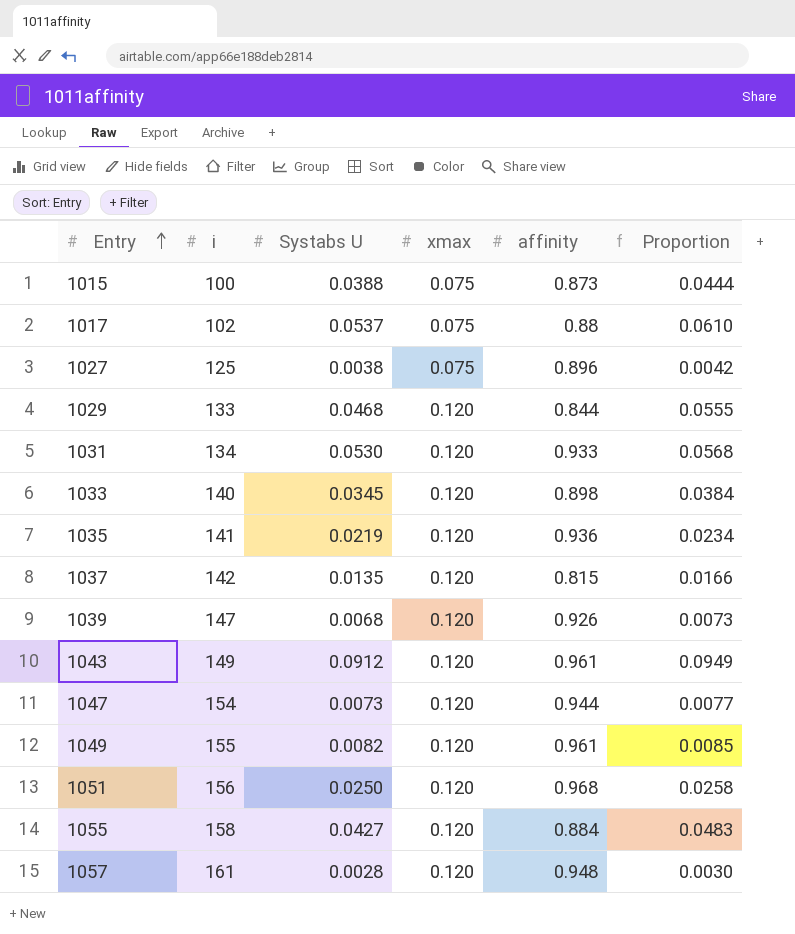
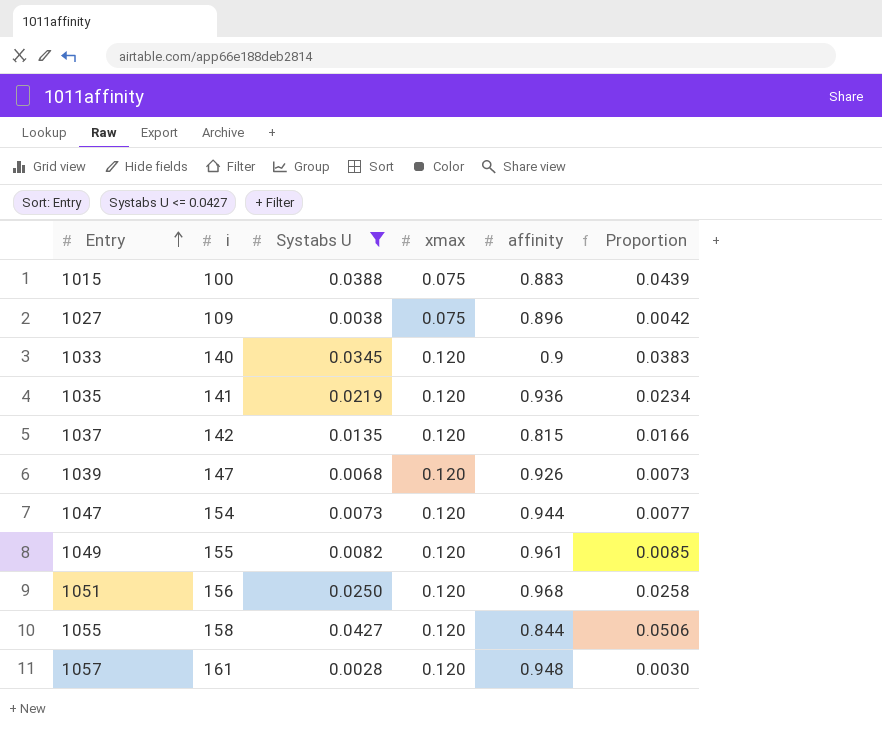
filter: none -> Systabs U <= 0.0427
1015 | affinity: 0.873 -> 0.883
1015 | Proportion: 0.0444 -> 0.0439
1027 | i: 125 -> 109
1033 | affinity: 0.898 -> 0.9
1033 | Proportion: 0.0384 -> 0.0383
1055 | affinity: 0.884 -> 0.844
1055 | Proportion: 0.0483 -> 0.0506

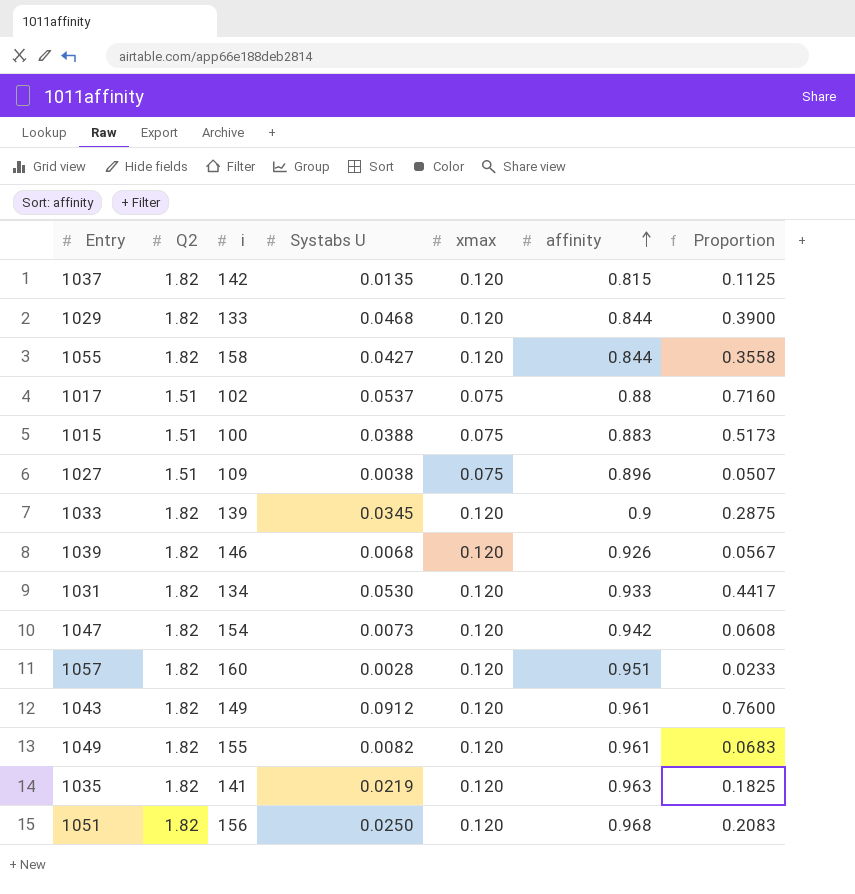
filter: Systabs U <= 0.0427 -> none
row order: Entry ascending -> affinity ascending
column Q2 | position: none -> 2
column Proportion | formula: [Systabs U] / [affinity] -> [Systabs U] / [xmax]
1033 | i: 140 -> 139
1039 | i: 147 -> 146
1047 | affinity: 0.944 -> 0.942
1057 | i: 161 -> 160
1057 | affinity: 0.948 -> 0.951
1035 | affinity: 0.936 -> 0.963

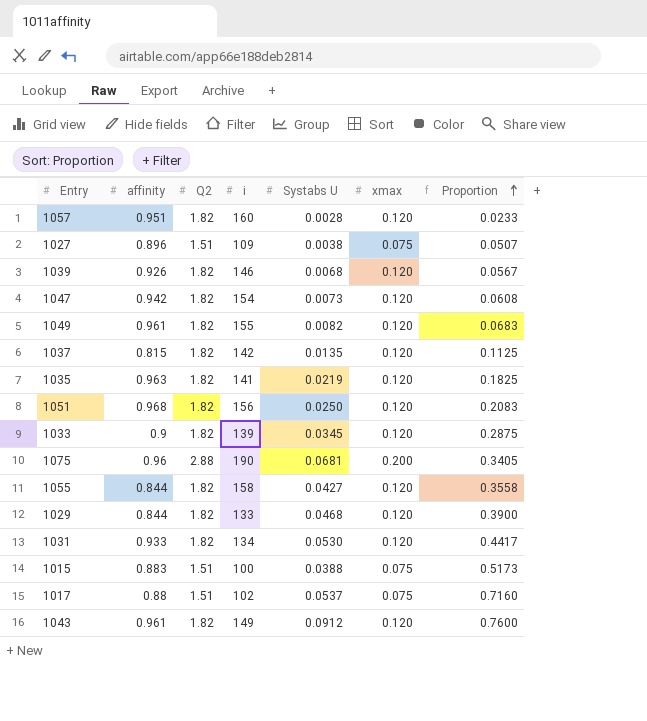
row order: affinity ascending -> Proportion ascending
column affinity | position: 6 -> 2
row 1075: none -> 0.96 | 2.88 | 190 | 0.0681 | 0.200 | 0.3405

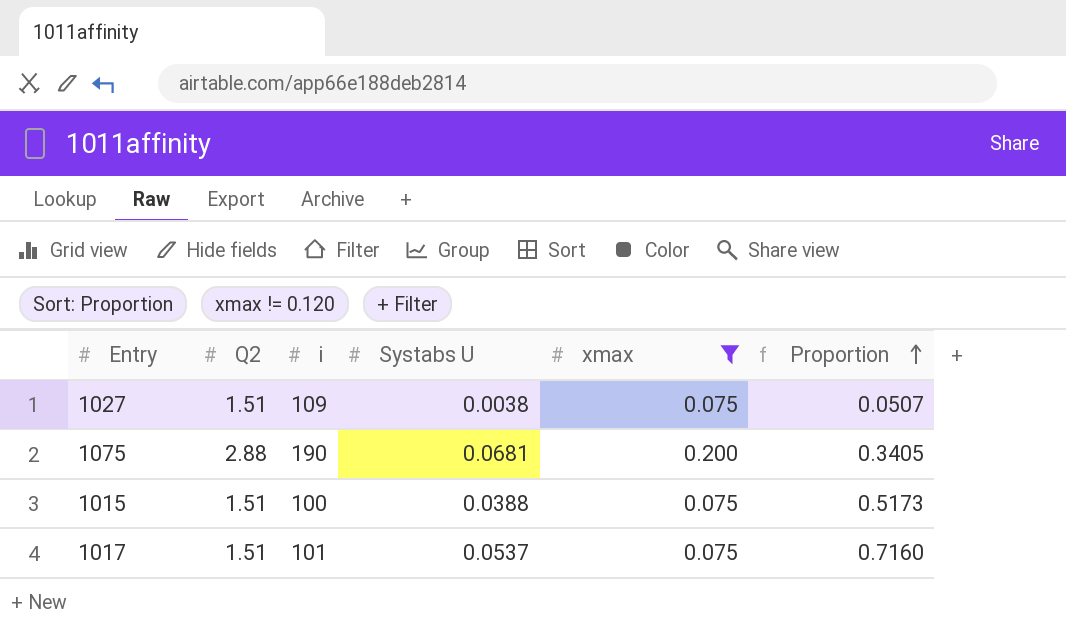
filter: none -> xmax != 0.120
column affinity | position: 2 -> none
1017 | i: 102 -> 101

